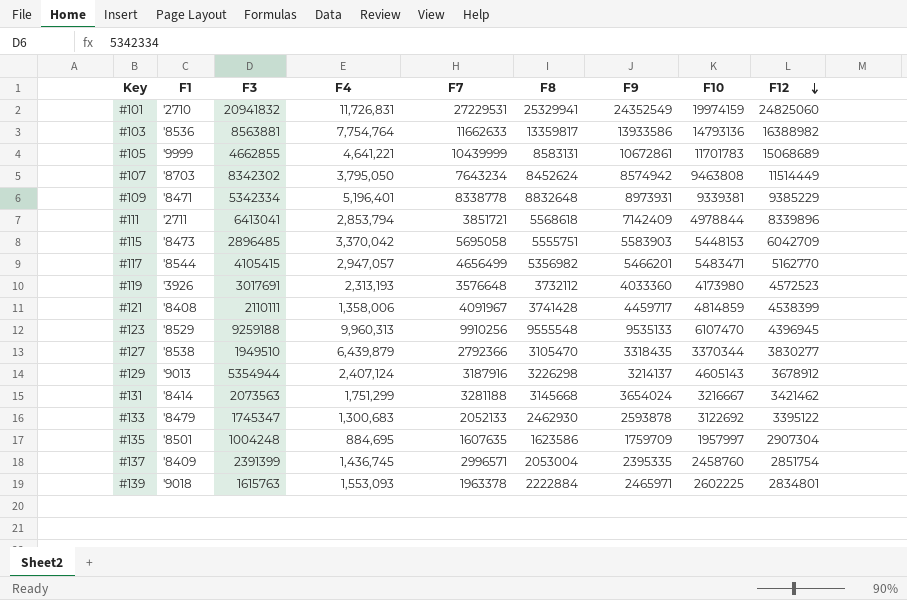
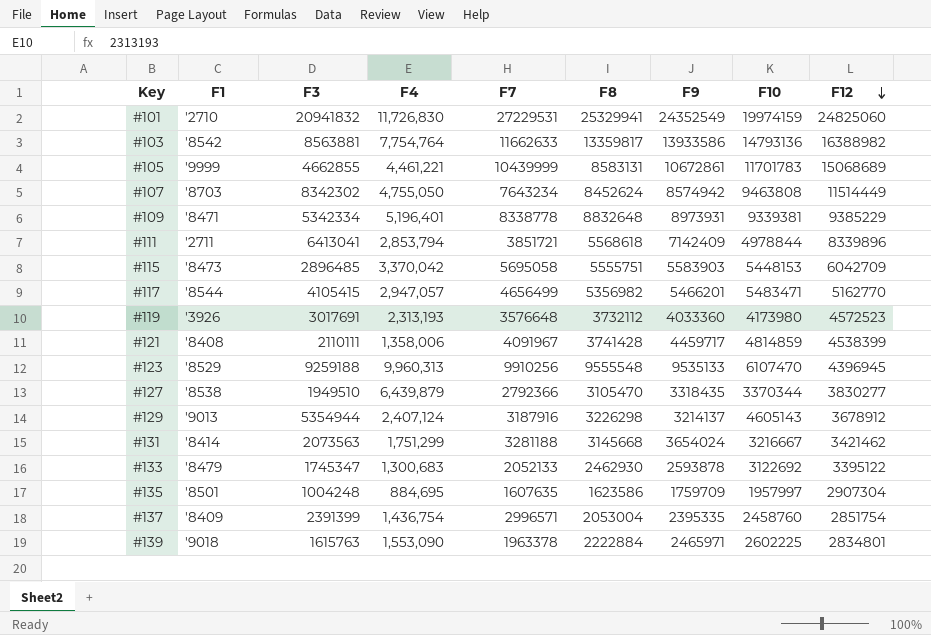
#101 | F4: 11,726,831 -> 11,726,830
#103 | F1: '8536 -> '8542
#105 | F4: 4,641,221 -> 4,461,221
#107 | F4: 3,795,050 -> 4,755,050
#137 | F4: 1,436,745 -> 1,436,754
#139 | F4: 1,553,093 -> 1,553,090

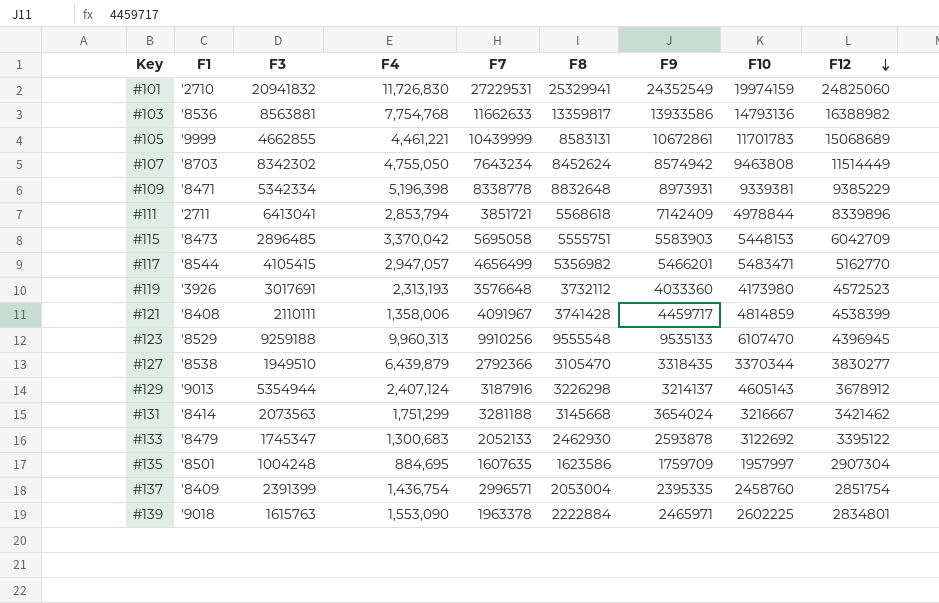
#103 | F1: '8542 -> '8536
#103 | F4: 7,754,764 -> 7,754,768
#109 | F4: 5,196,401 -> 5,196,398

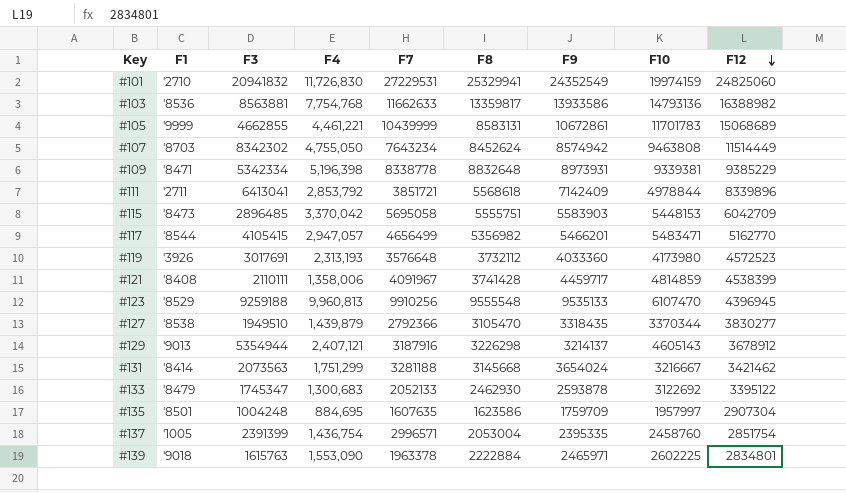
#111 | F4: 2,853,794 -> 2,853,792
#123 | F4: 9,960,313 -> 9,960,813
#127 | F4: 6,439,879 -> 1,439,879
#129 | F4: 2,407,124 -> 2,407,121
#137 | F1: '8409 -> '1005

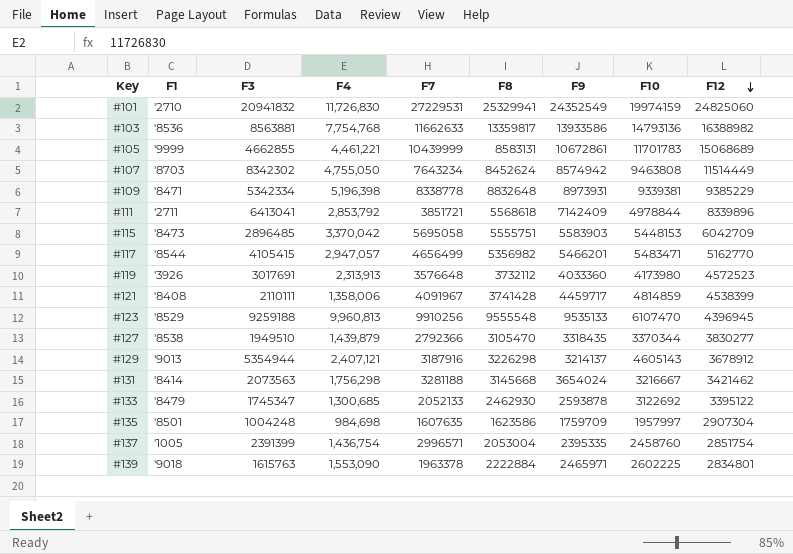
#119 | F4: 2,313,193 -> 2,313,913
#131 | F4: 1,751,299 -> 1,756,298
#133 | F4: 1,300,683 -> 1,300,685
#135 | F4: 884,695 -> 984,698

